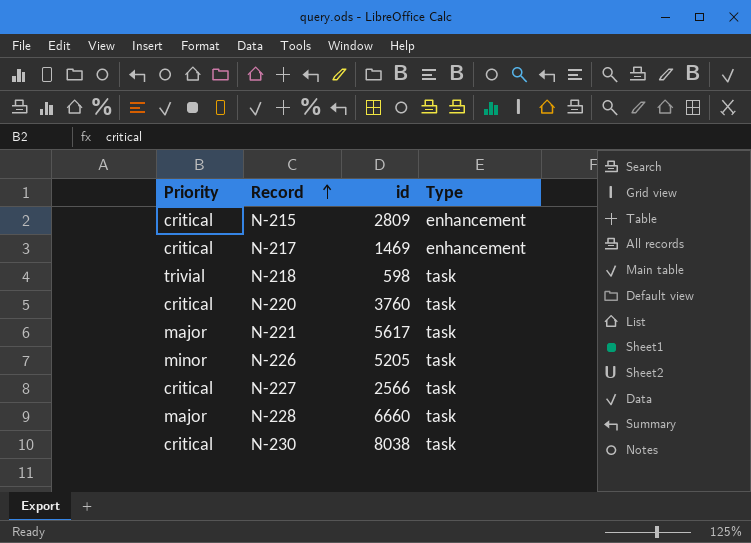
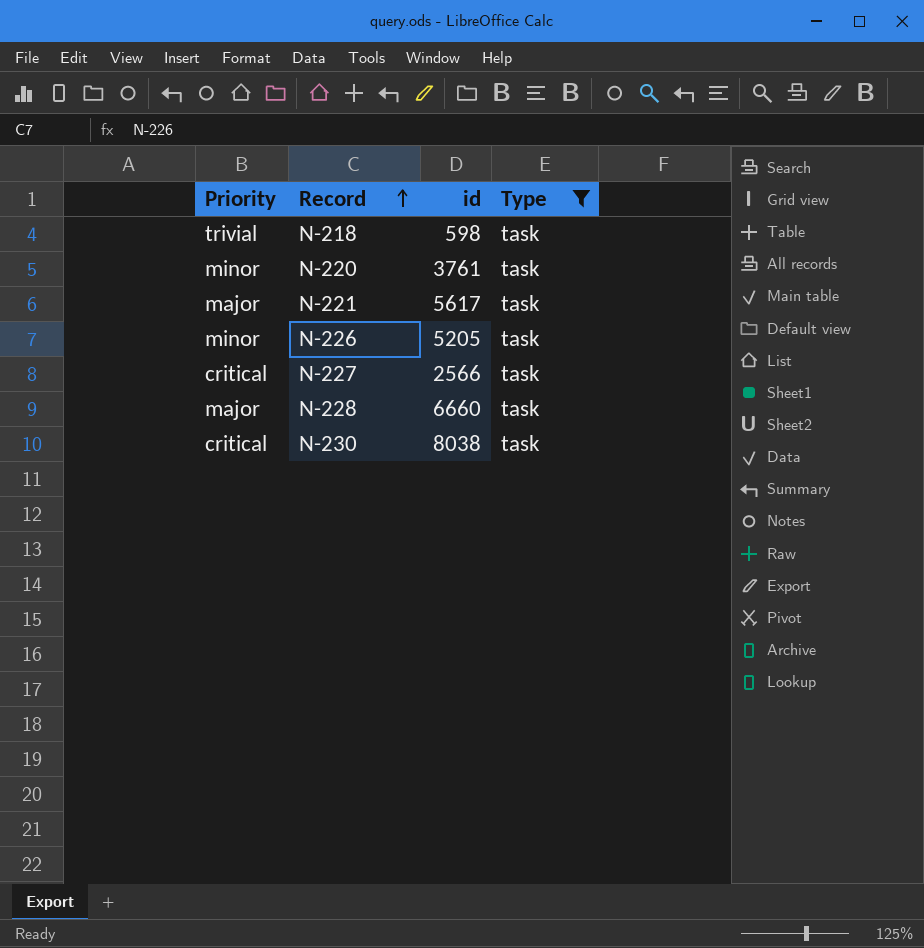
filter: none -> Type = task
N-220 | Priority: critical -> minor
N-220 | id: 3760 -> 3761

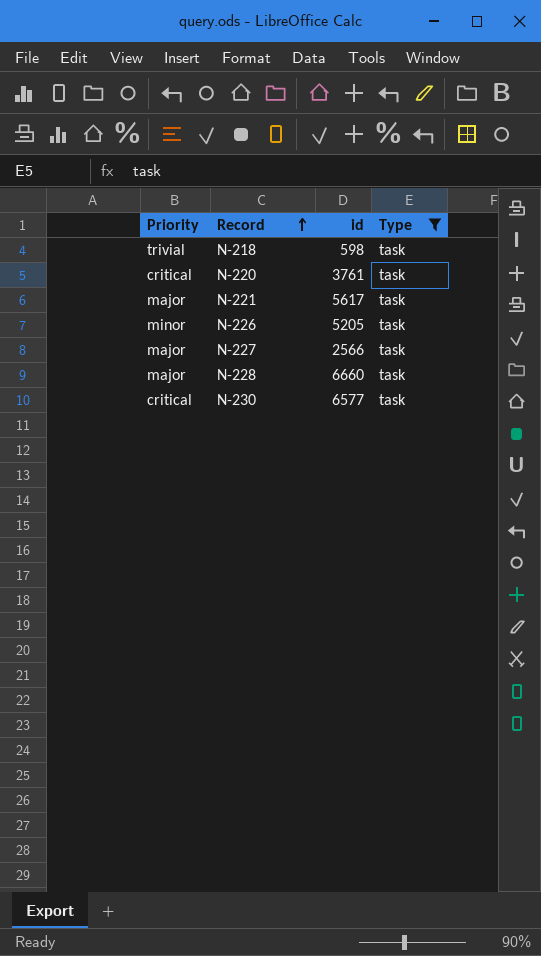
N-220 | Priority: minor -> critical
N-227 | Priority: critical -> major
N-230 | id: 8038 -> 6577

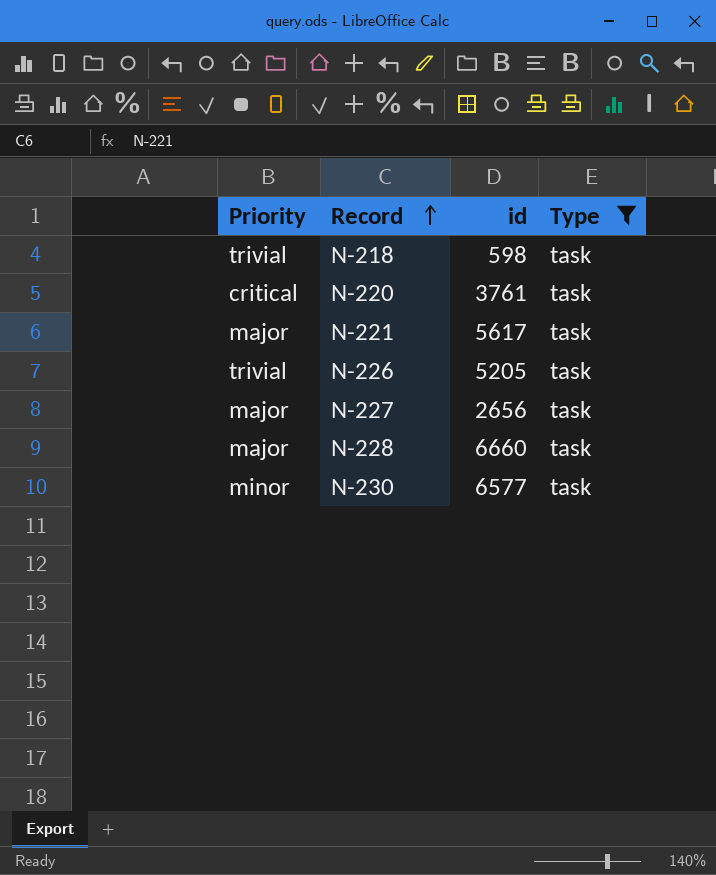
N-226 | Priority: minor -> trivial
N-227 | id: 2566 -> 2656
N-230 | Priority: critical -> minor

